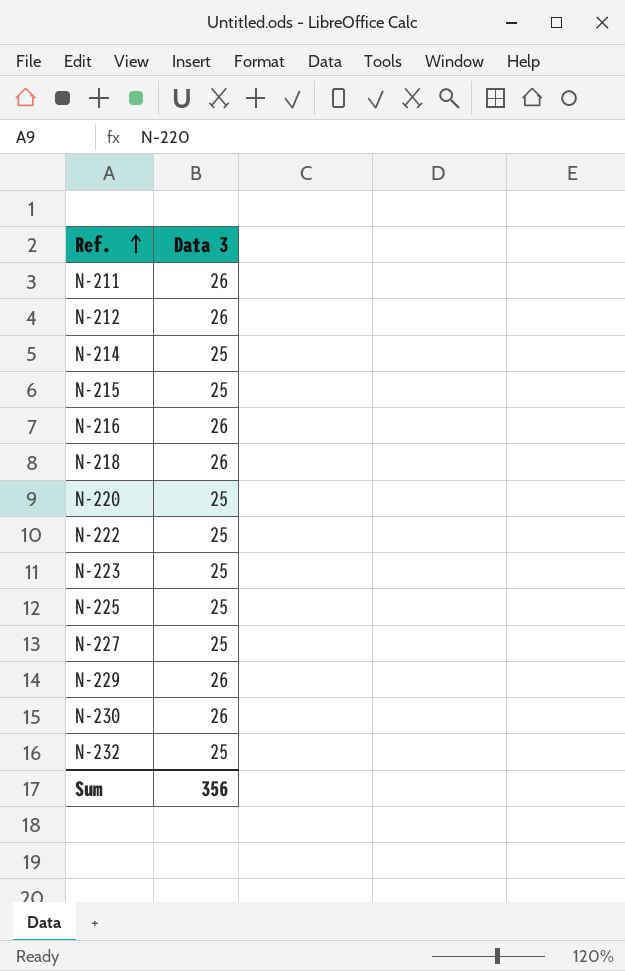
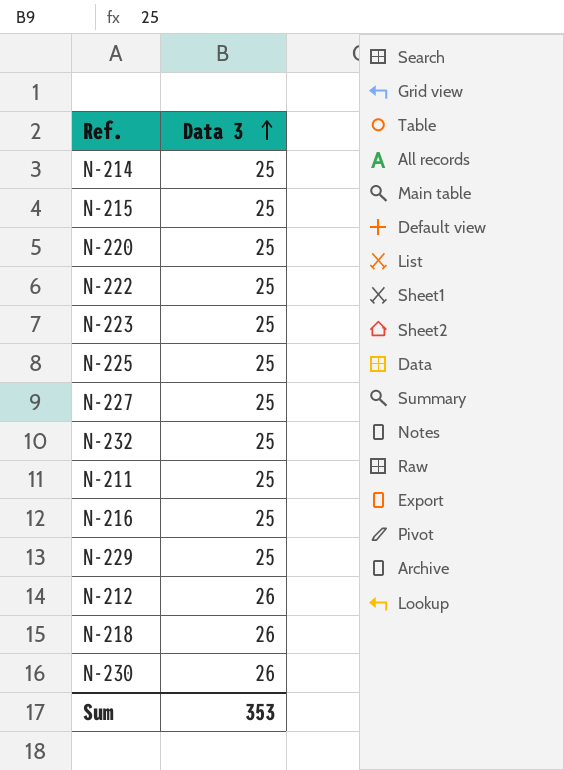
row order: Ref. ascending -> Data 3 ascending
N-211 | Data 3: 26 -> 25
N-216 | Data 3: 26 -> 25
N-229 | Data 3: 26 -> 25
Sum | Data 3: 356 -> 353

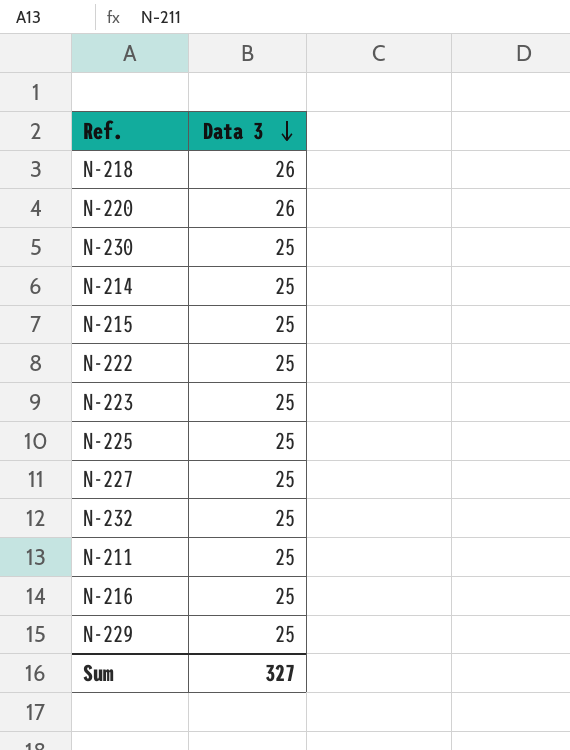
row order: Data 3 ascending -> Data 3 descending
row N-212: 26 -> none
N-220 | Data 3: 25 -> 26
N-230 | Data 3: 26 -> 25
Sum | Data 3: 353 -> 327

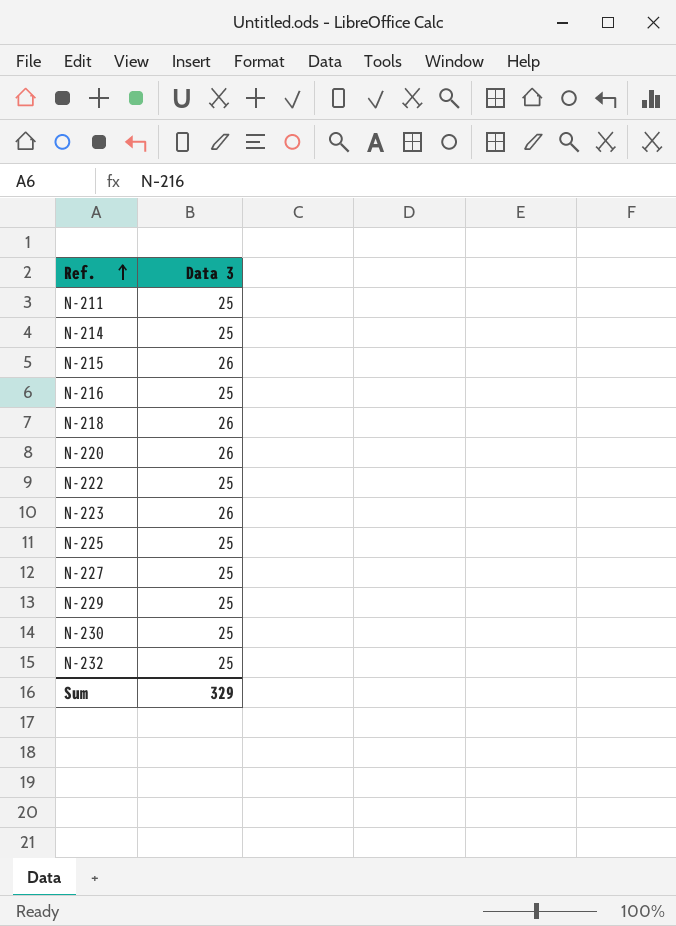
row order: Data 3 descending -> Ref. ascending
N-215 | Data 3: 25 -> 26
N-223 | Data 3: 25 -> 26
Sum | Data 3: 327 -> 329

